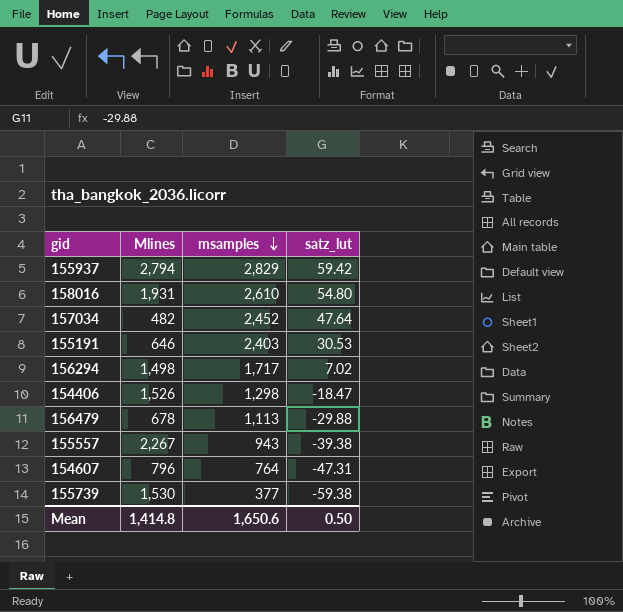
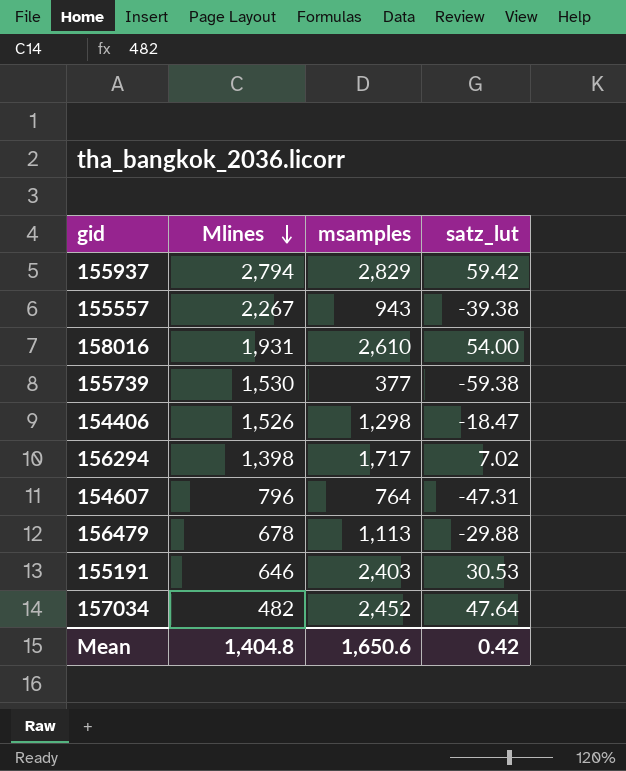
row order: msamples descending -> Mlines descending
158016 | satz_lut: 54.80 -> 54.00
156294 | Mlines: 1,498 -> 1,398
Mean | Mlines: 1,414.8 -> 1,404.8
Mean | satz_lut: 0.50 -> 0.42

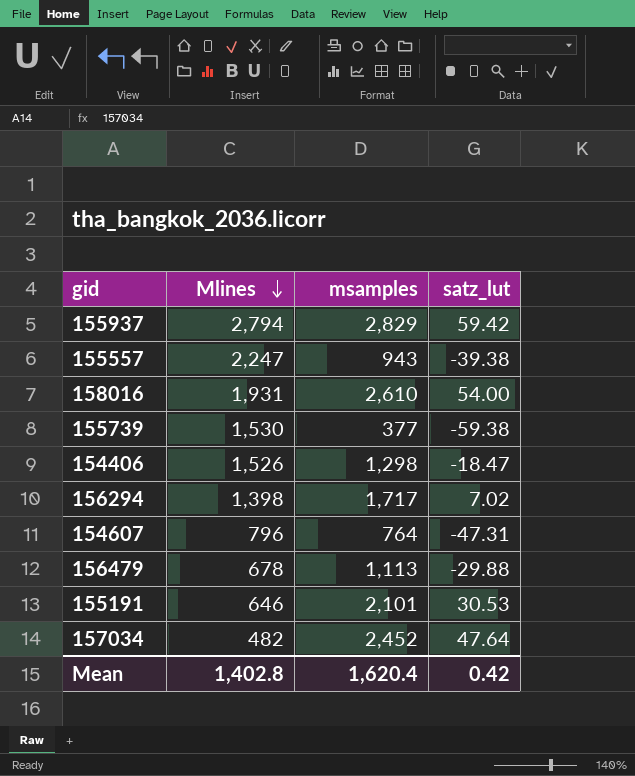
155557 | Mlines: 2,267 -> 2,247
155191 | msamples: 2,403 -> 2,101
Mean | Mlines: 1,404.8 -> 1,402.8
Mean | msamples: 1,650.6 -> 1,620.4

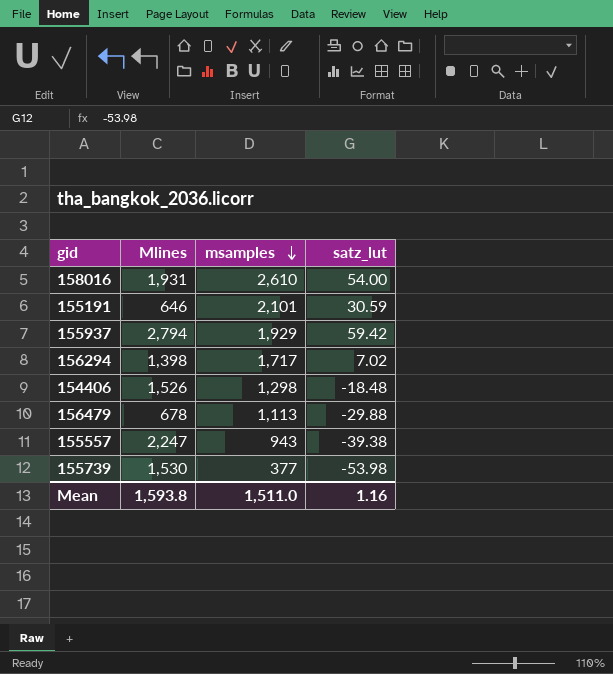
row order: Mlines descending -> msamples descending
row 154607: 796 | 764 | -47.31 -> none
row 157034: 482 | 2,452 | 47.64 -> none
155191 | satz_lut: 30.53 -> 30.59
155937 | msamples: 2,829 -> 1,929
154406 | satz_lut: -18.47 -> -18.48
155739 | satz_lut: -59.38 -> -53.98
Mean | Mlines: 1,402.8 -> 1,593.8
Mean | msamples: 1,620.4 -> 1,511.0
Mean | satz_lut: 0.42 -> 1.16

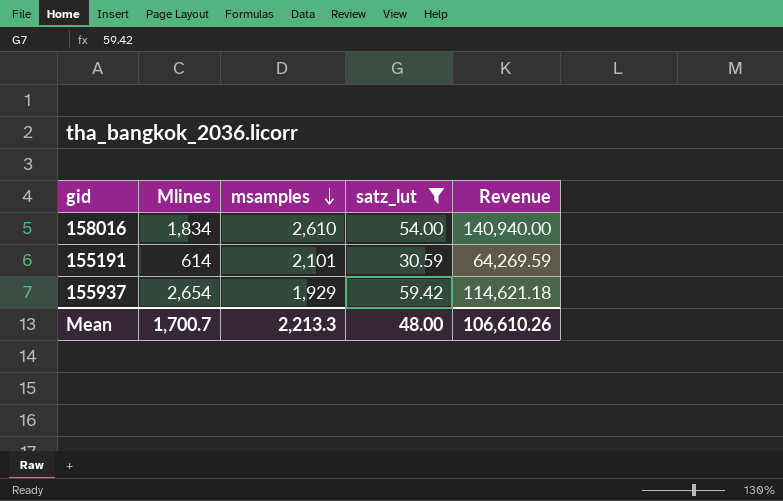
filter: none -> satz_lut >= 30.59
column Revenue | formula: none -> [msamples] * [satz_lut]
158016 | Mlines: 1,931 -> 1,834
155191 | Mlines: 646 -> 614
155937 | Mlines: 2,794 -> 2,654
Mean | Mlines: 1,593.8 -> 1,700.7
Mean | msamples: 1,511.0 -> 2,213.3
Mean | satz_lut: 1.16 -> 48.00

